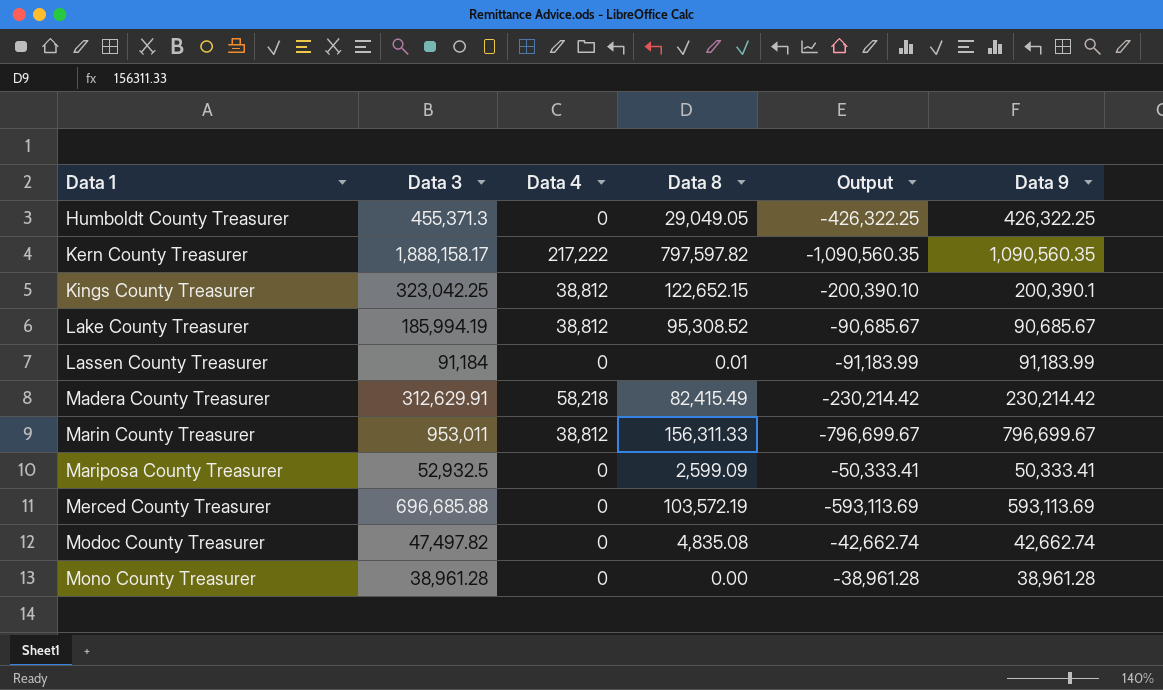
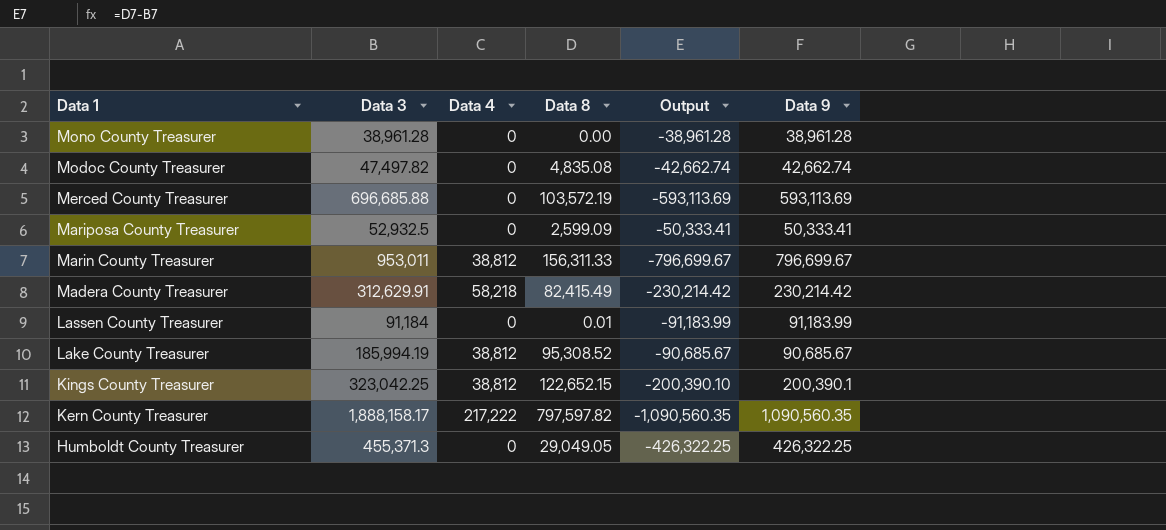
row order: Data 1 ascending -> Data 1 descending

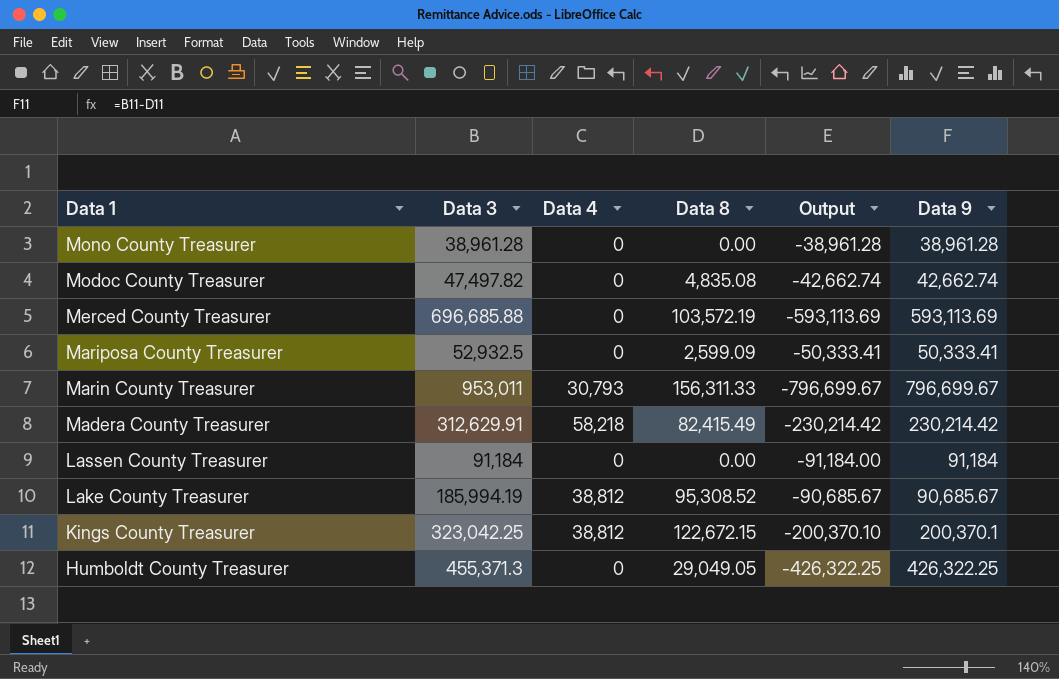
row Kern County Treasurer: 1,888,158.17 | 217,222 | 797,597.82 | -1,090,560.35 | 1,090,560.35 -> none
Marin County Treasurer | Data 4: 38,812 -> 30,793
Lassen County Treasurer | Data 8: 0.01 -> 0.00
Lassen County Treasurer | Output: -91,183.99 -> -91,184.00
Lassen County Treasurer | Data 9: 91,183.99 -> 91,184
Kings County Treasurer | Data 8: 122,652.15 -> 122,672.15
Kings County Treasurer | Output: -200,390.10 -> -200,370.10
Kings County Treasurer | Data 9: 200,390.1 -> 200,370.1

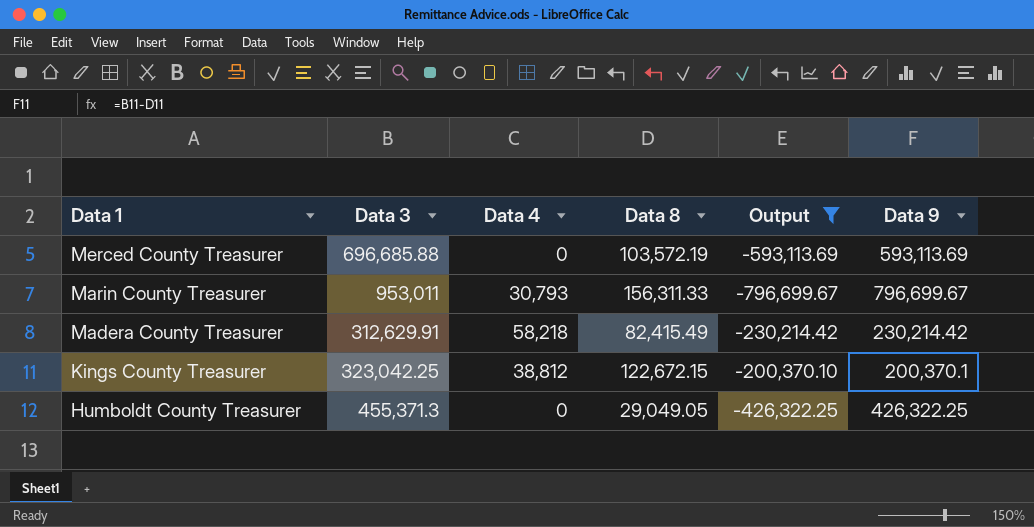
filter: none -> Output <= -200,370.10

